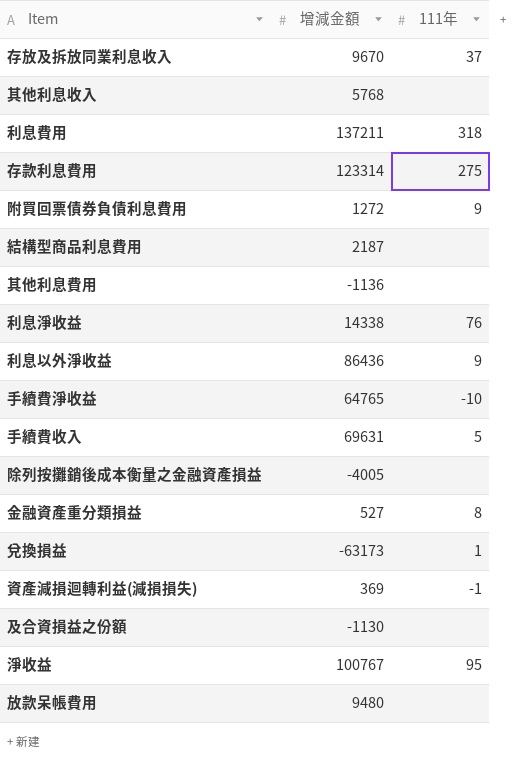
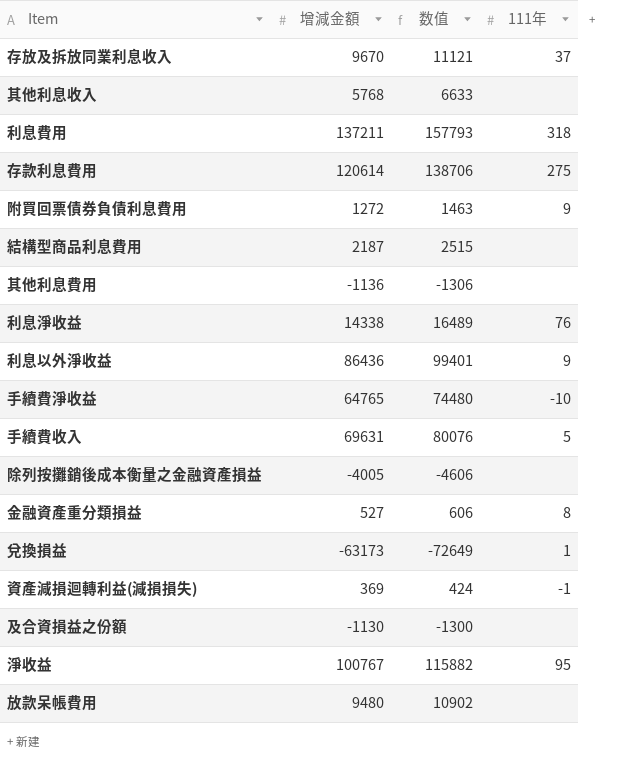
column 数值 | formula: none -> [增減金額] * 1.15
存款利息費用 | 增減金額: 123314 -> 120614

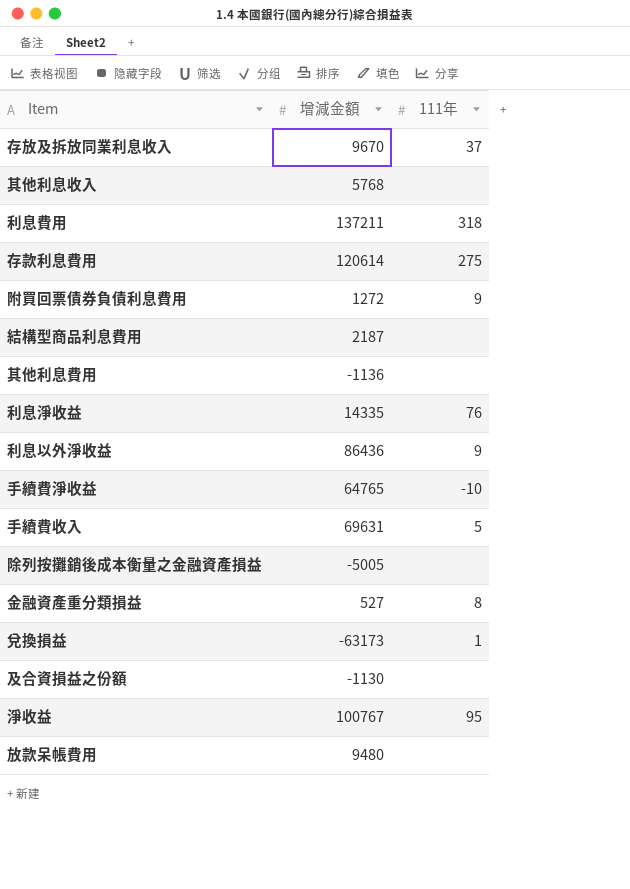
column 数值 | formula: [增減金額] * 1.15 -> none
row 資產減損迴轉利益(減損損失): 369 | 424 | -1 -> none
利息淨收益 | 增減金額: 14338 -> 14335
除列按攤銷後成本衡量之金融資產損益 | 增減金額: -4005 -> -5005

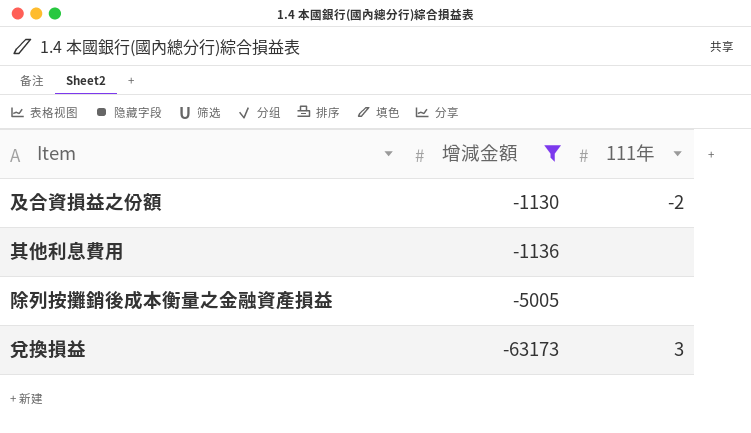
filter: none -> 增減金額 <= -1130
row order: none -> 增減金額 descending
及合資損益之份額 | 111年: none -> -2
兌換損益 | 111年: 1 -> 3

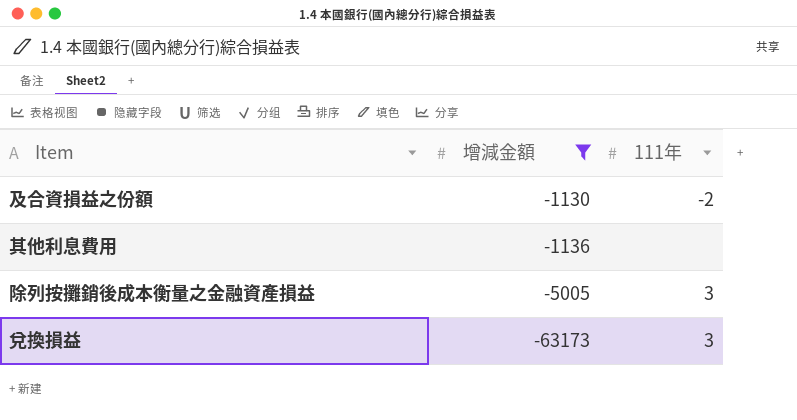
除列按攤銷後成本衡量之金融資產損益 | 111年: none -> 3

